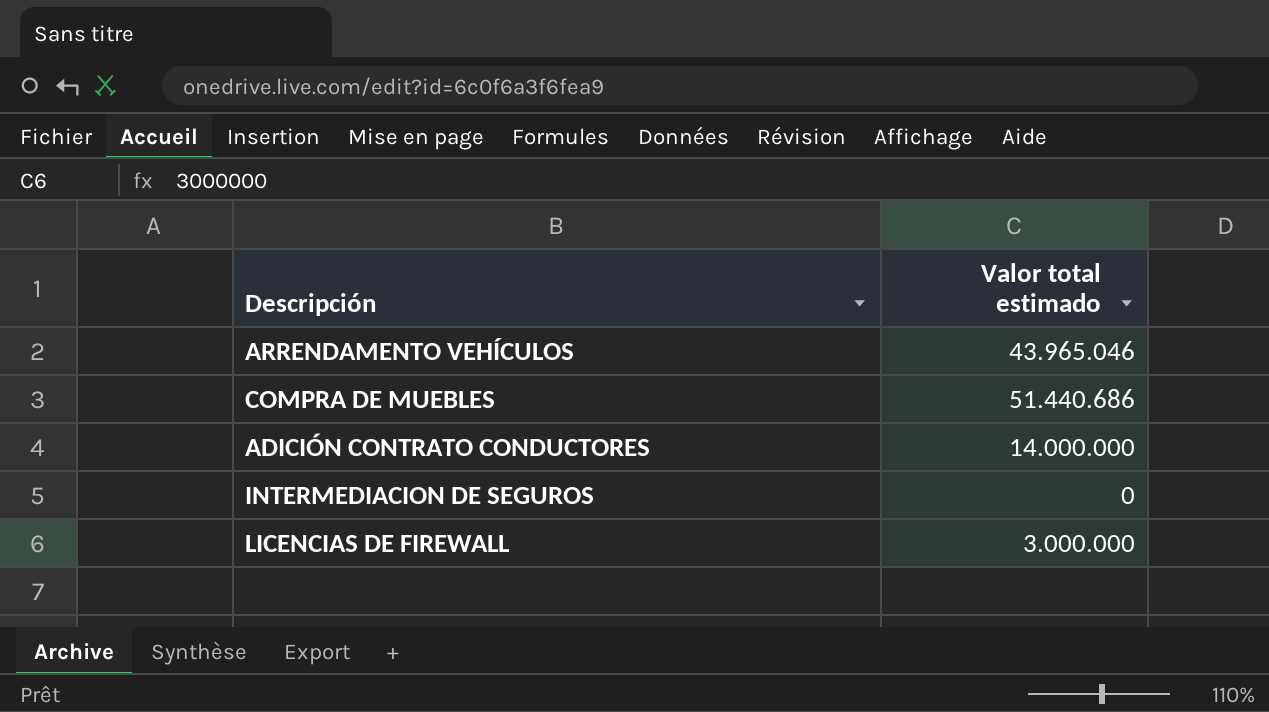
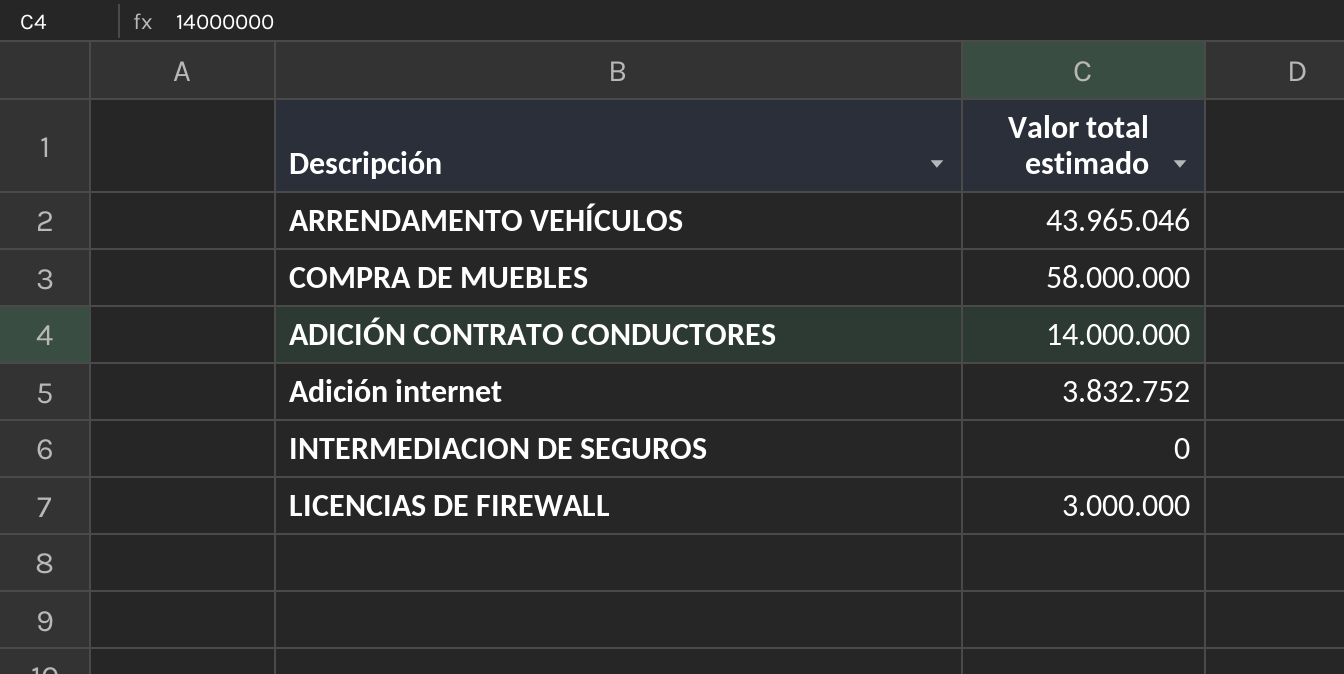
COMPRA DE MUEBLES | Valor total estimado: 51.440.686 -> 58.000.000
row Adición internet: none -> 3.832.752

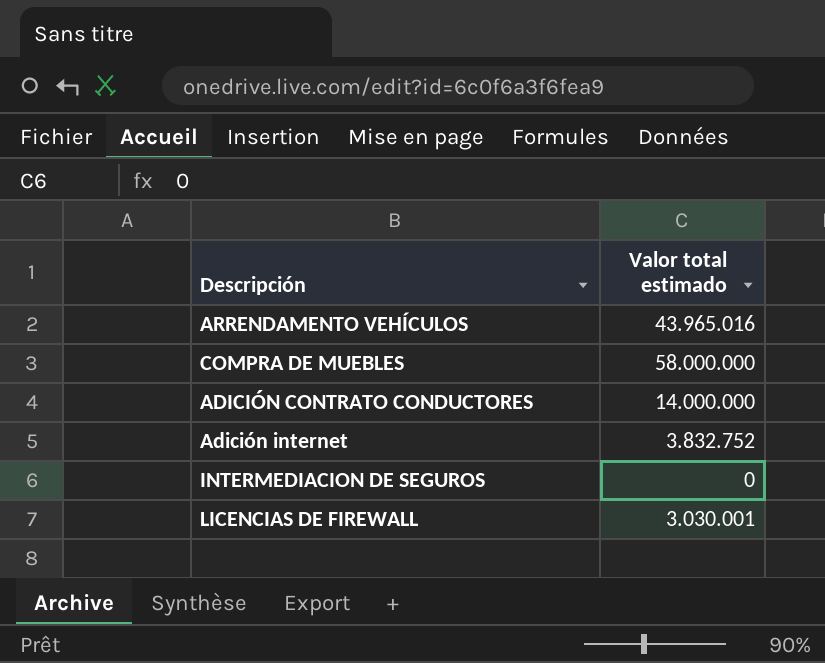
ARRENDAMENTO VEHÍCULOS | Valor total estimado: 43.965.046 -> 43.965.016
LICENCIAS DE FIREWALL | Valor total estimado: 3.000.000 -> 3.030.001

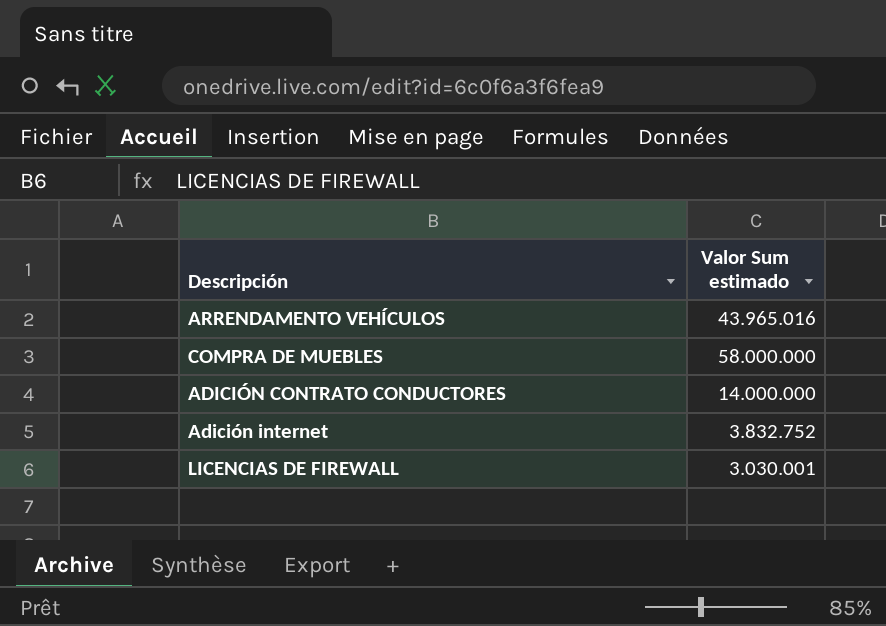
column name: Valor total estimado -> Valor Sum estimado
row INTERMEDIACION DE SEGUROS: 0 -> none

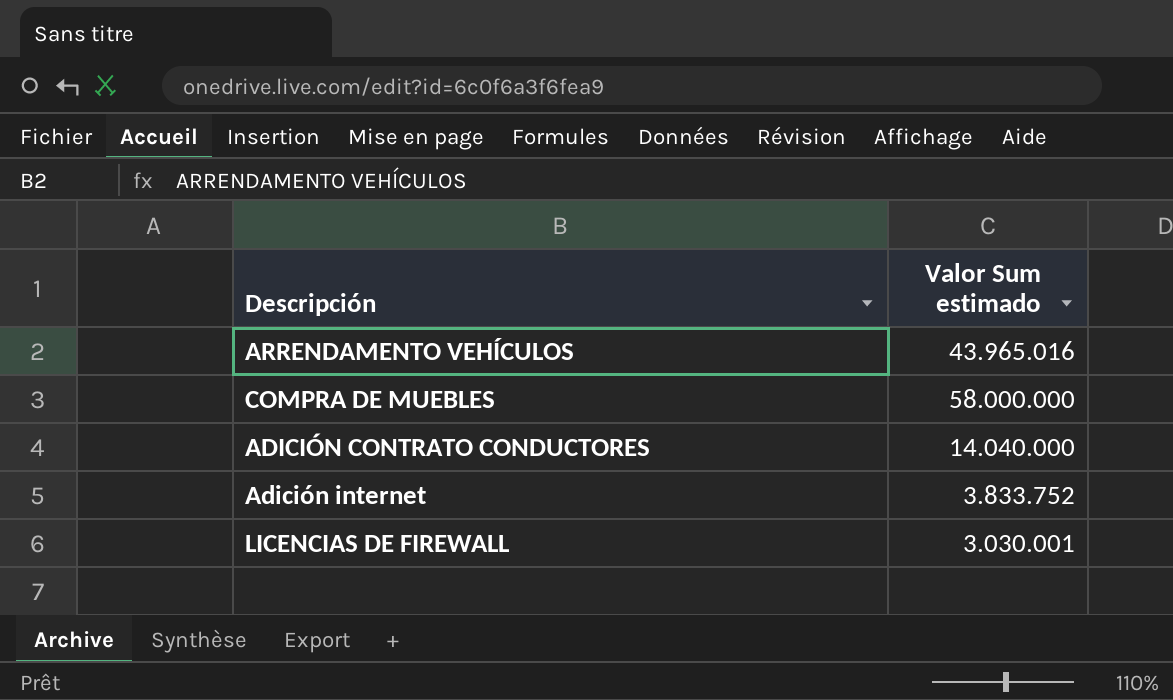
ADICIÓN CONTRATO CONDUCTORES | Valor Sum estimado: 14.000.000 -> 14.040.000
Adición internet | Valor Sum estimado: 3.832.752 -> 3.833.752

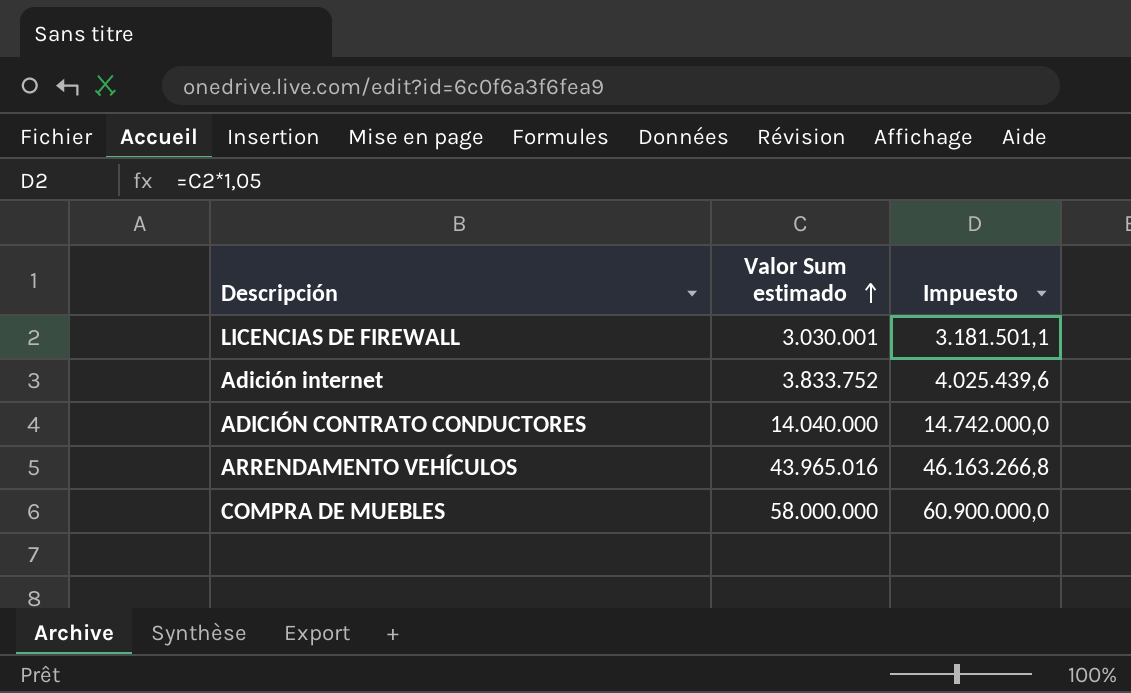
row order: none -> Valor Sum estimado ascending
column Impuesto | formula: none -> [Valor Sum estimado] * 1,05

